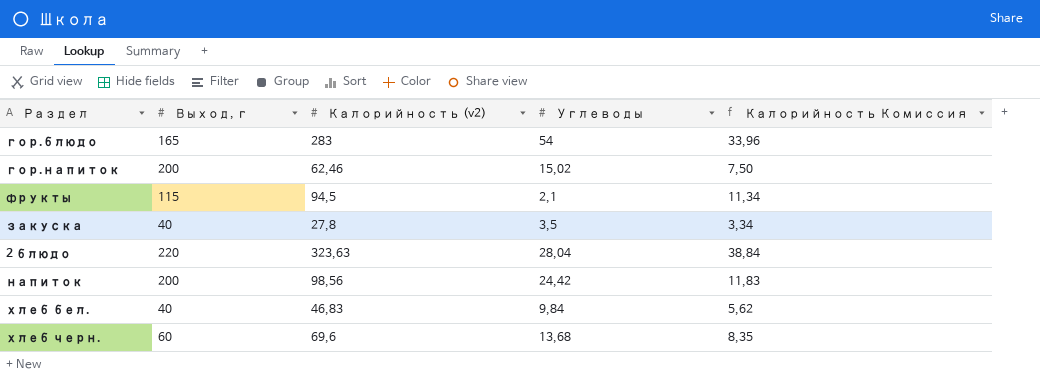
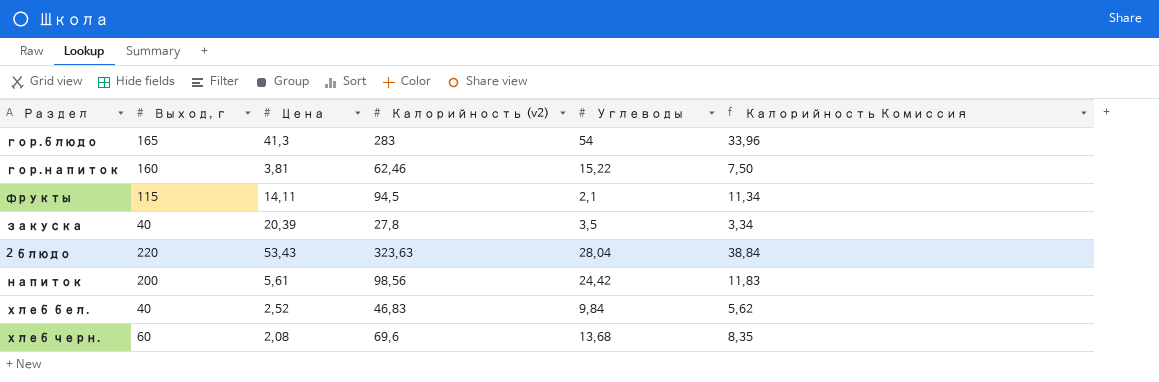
column Цена | position: none -> 3
гор.напиток | Выход, г: 200 -> 160
гор.напиток | Углеводы: 15,02 -> 15,22

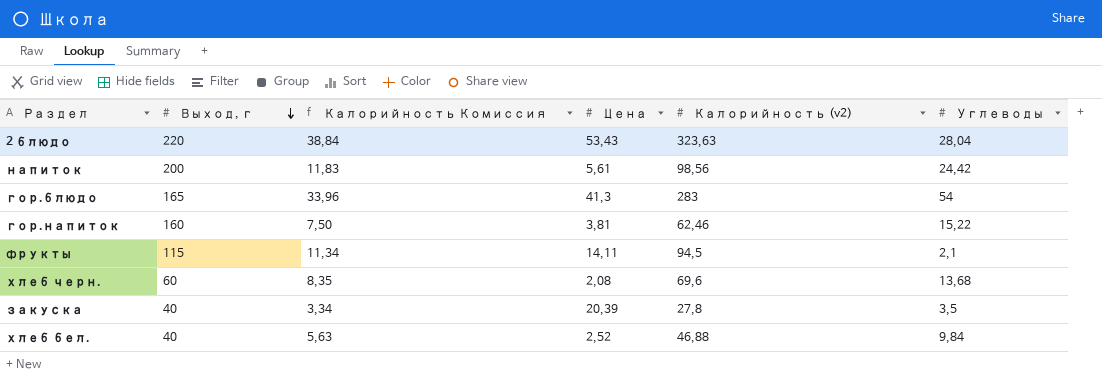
row order: none -> Выход, г descending
column Калорийность Комиссия | position: 6 -> 3
хлеб бел. | Калорийность Комиссия: 5,62 -> 5,63
хлеб бел. | Калорийность (v2): 46,83 -> 46,88

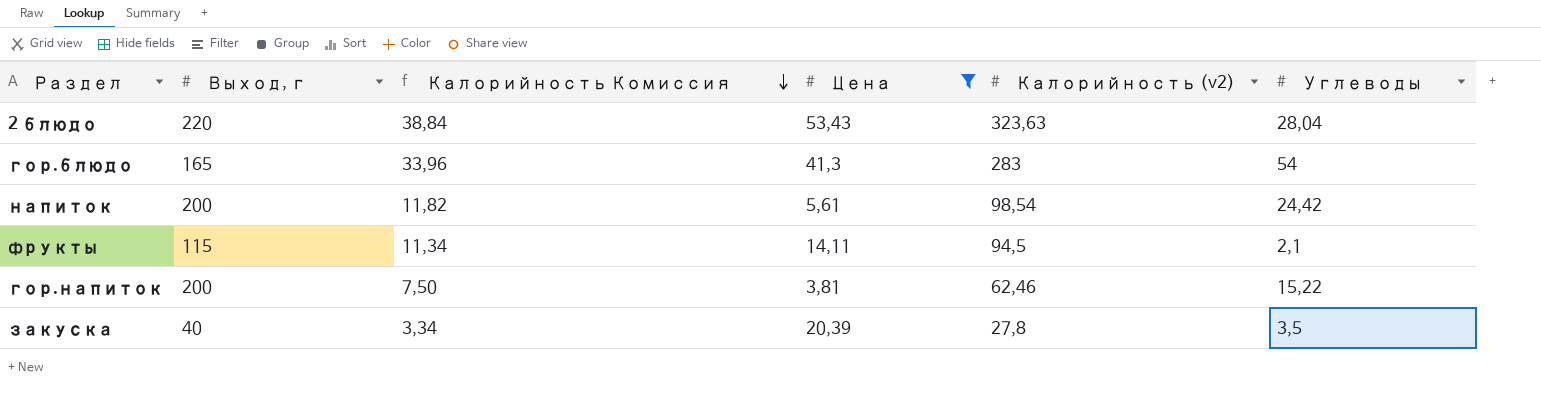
filter: none -> Цена >= 3,81
row order: Выход, г descending -> Калорийность Комиссия descending
напиток | Калорийность Комиссия: 11,83 -> 11,82
напиток | Калорийность (v2): 98,56 -> 98,54
гор.напиток | Выход, г: 160 -> 200

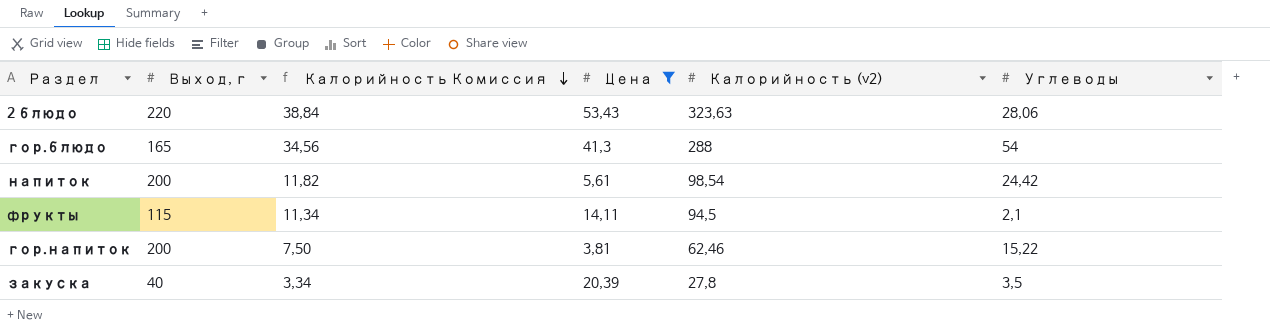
2 блюдо | Углеводы: 28,04 -> 28,06
гор.блюдо | Калорийность Комиссия: 33,96 -> 34,56
гор.блюдо | Калорийность (v2): 283 -> 288

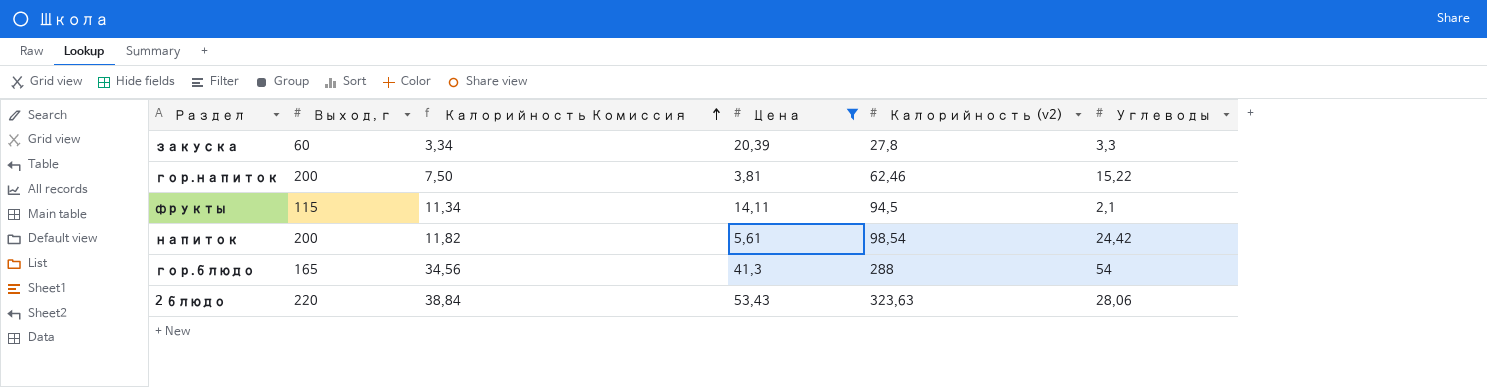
row order: Калорийность Комиссия descending -> Калорийность Комиссия ascending
закуска | Выход, г: 40 -> 60
закуска | Углеводы: 3,5 -> 3,3

